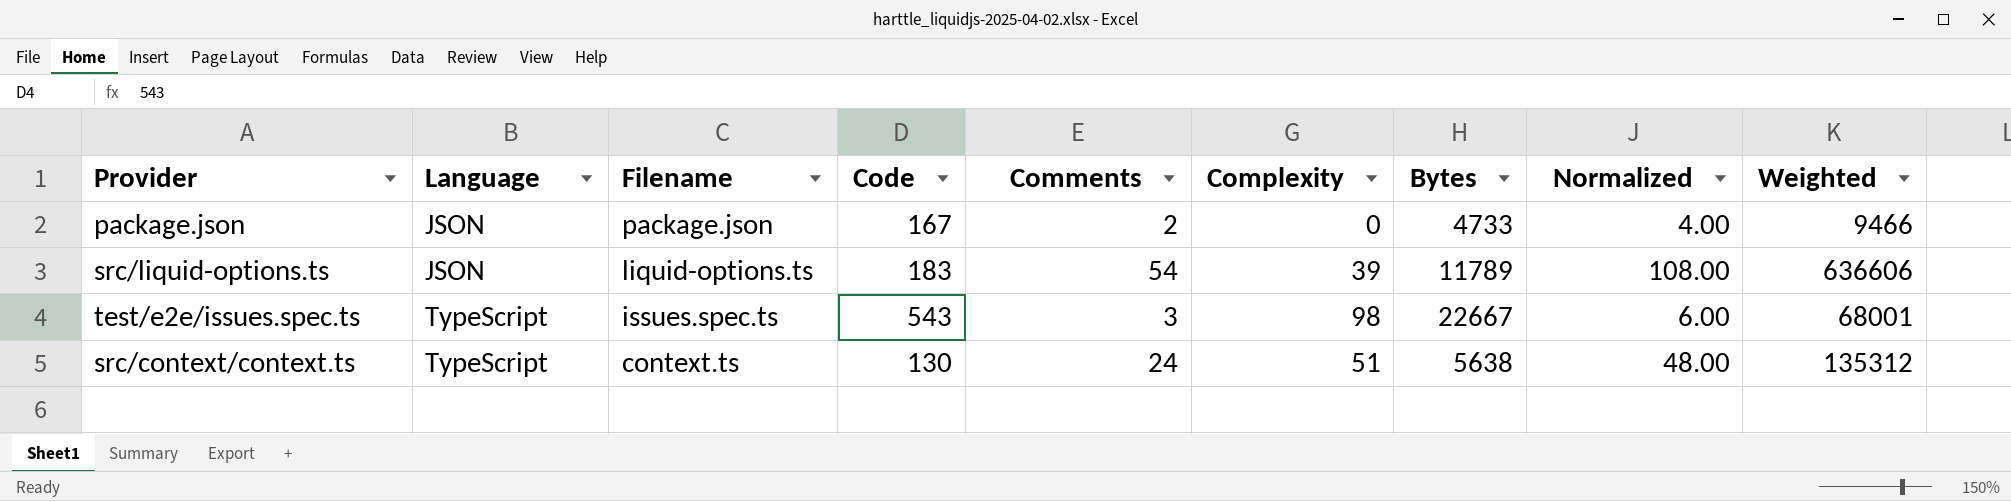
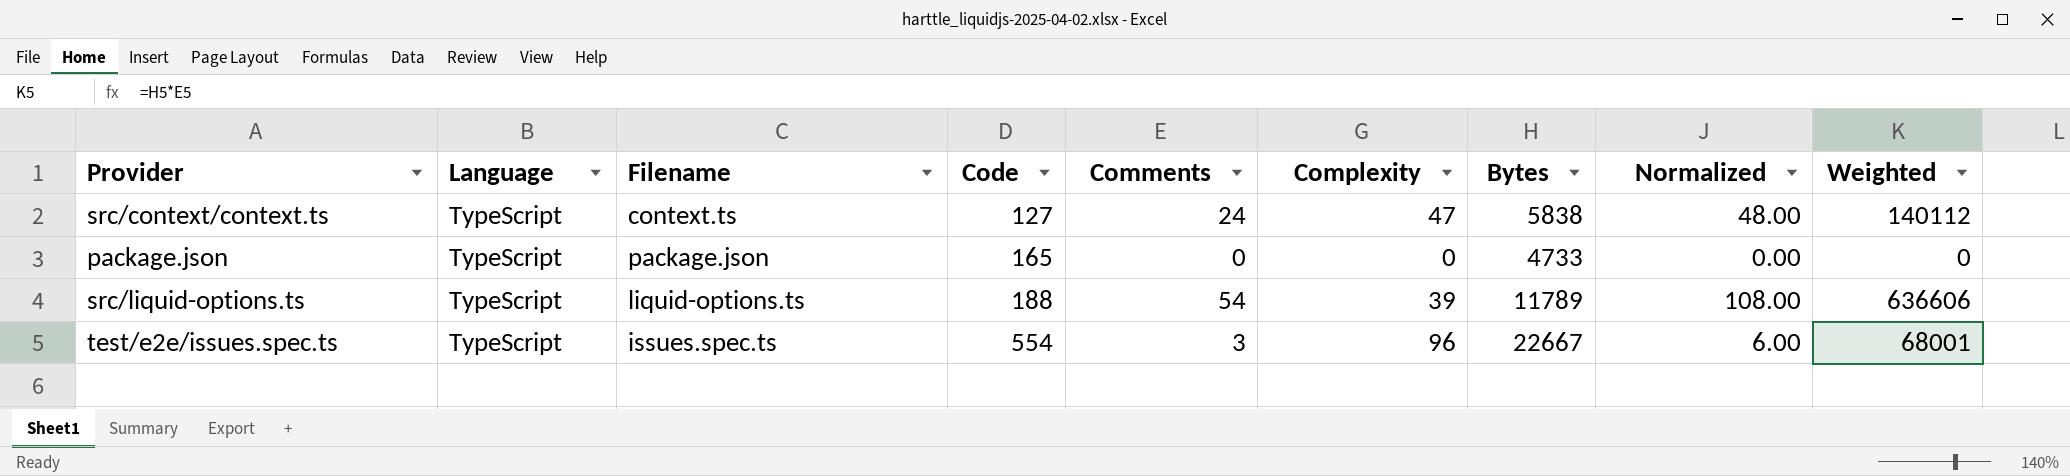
row order: Language ascending -> Code ascending
src/context/context.ts | Code: 130 -> 127
src/context/context.ts | Complexity: 51 -> 47
src/context/context.ts | Bytes: 5638 -> 5838
src/context/context.ts | Weighted: 135312 -> 140112
package.json | Language: JSON -> TypeScript
package.json | Code: 167 -> 165
package.json | Comments: 2 -> 0
package.json | Normalized: 4.00 -> 0.00
package.json | Weighted: 9466 -> 0
src/liquid-options.ts | Language: JSON -> TypeScript
src/liquid-options.ts | Code: 183 -> 188
test/e2e/issues.spec.ts | Code: 543 -> 554
test/e2e/issues.spec.ts | Complexity: 98 -> 96

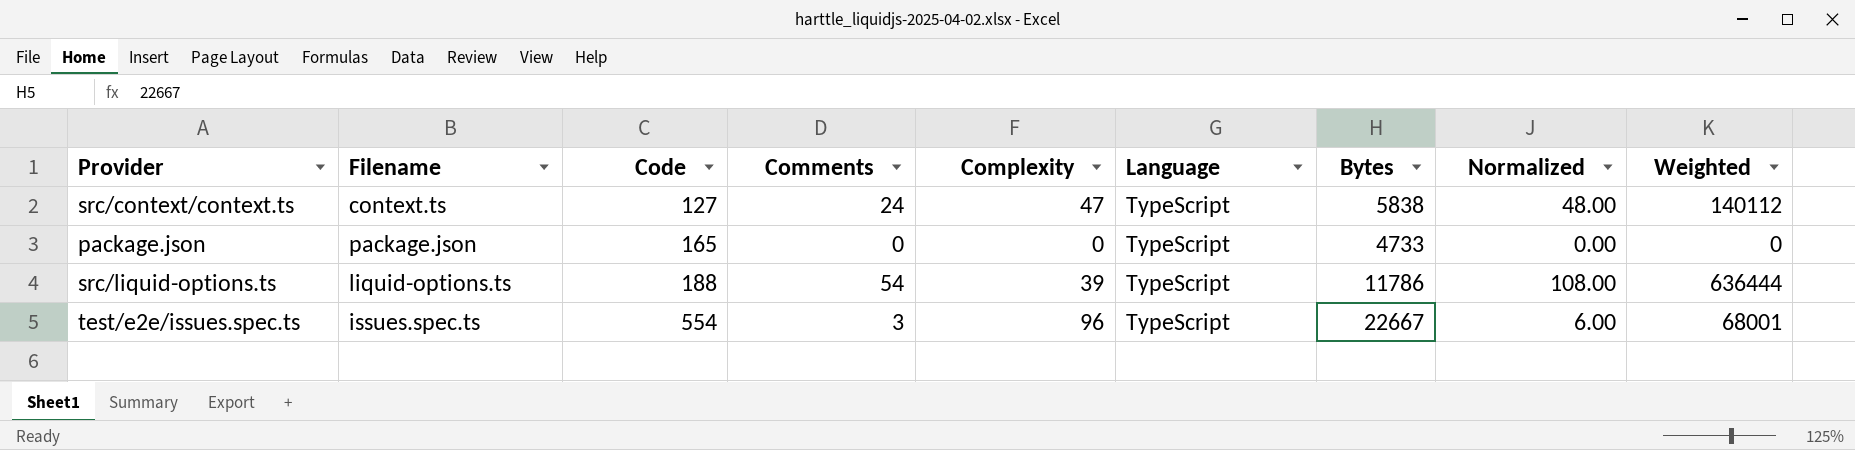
column Language | position: 2 -> 6
src/liquid-options.ts | Bytes: 11789 -> 11786
src/liquid-options.ts | Weighted: 636606 -> 636444

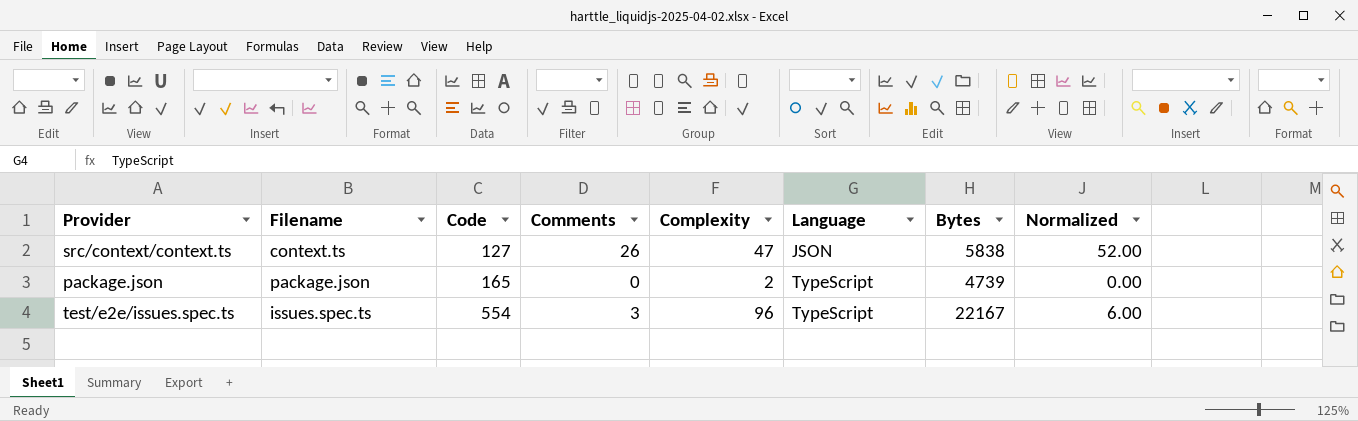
column Weighted | formula: [Comments] * [Bytes] -> none
row src/liquid-options.ts: liquid-options.ts | 188 | 54 | 39 | TypeScript | 11786 | 108.00 | 636444 -> none
src/context/context.ts | Comments: 24 -> 26
src/context/context.ts | Language: TypeScript -> JSON
src/context/context.ts | Normalized: 48.00 -> 52.00
package.json | Complexity: 0 -> 2
package.json | Bytes: 4733 -> 4739
test/e2e/issues.spec.ts | Bytes: 22667 -> 22167

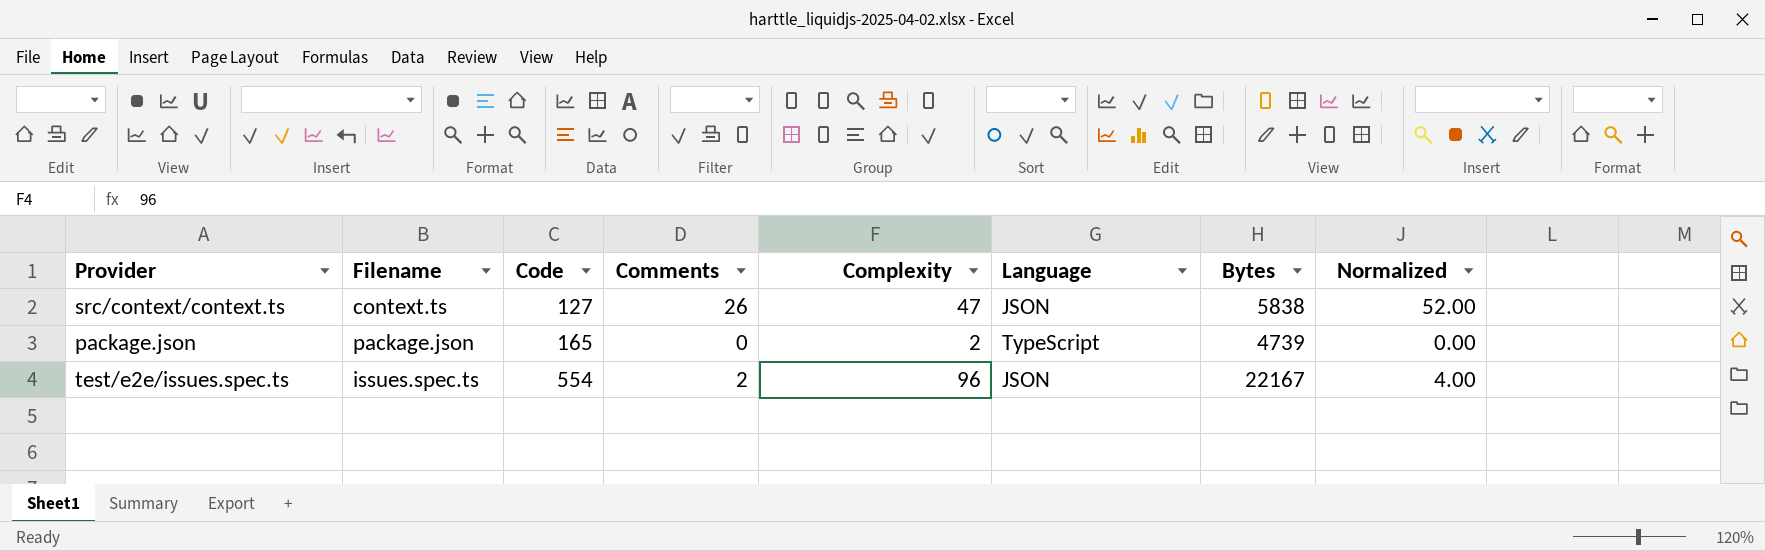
test/e2e/issues.spec.ts | Comments: 3 -> 2
test/e2e/issues.spec.ts | Language: TypeScript -> JSON
test/e2e/issues.spec.ts | Normalized: 6.00 -> 4.00

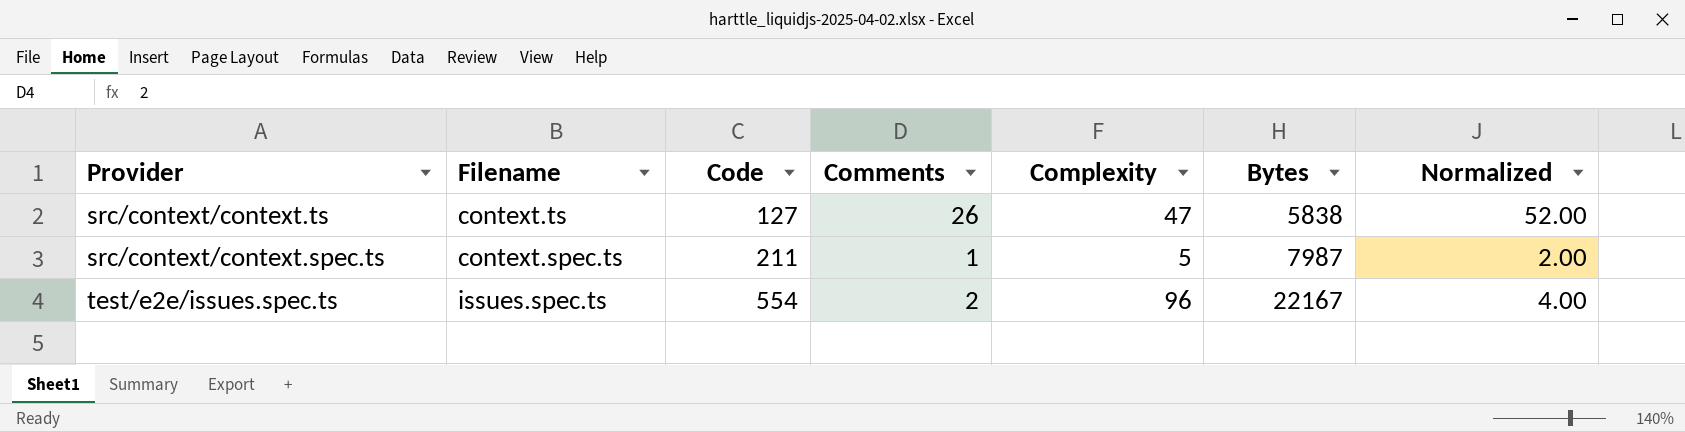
column Language | position: 6 -> none
row package.json: package.json | 165 | 0 | 2 | TypeScript | 4739 | 0.00 -> none
row src/context/context.spec.ts: none -> context.spec.ts | 211 | 1 | 5 | 7987 | 2.00

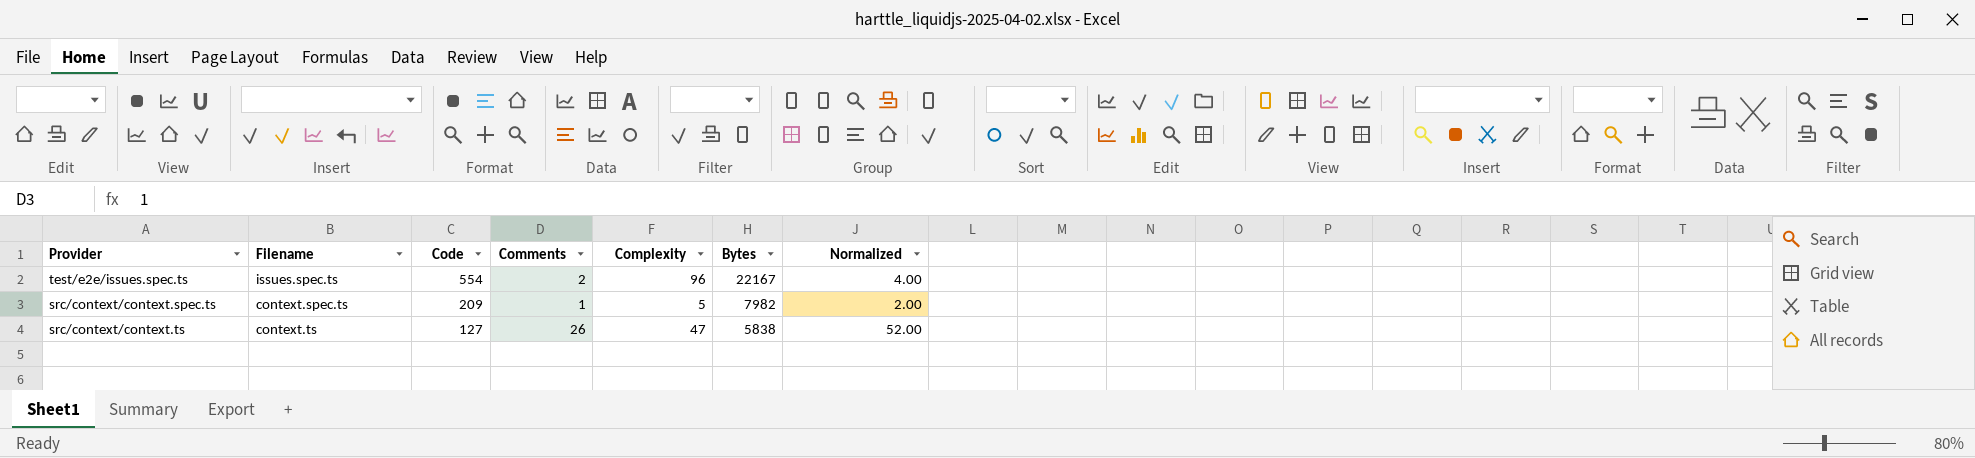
row order: Code ascending -> Code descending
src/context/context.spec.ts | Code: 211 -> 209
src/context/context.spec.ts | Bytes: 7987 -> 7982

